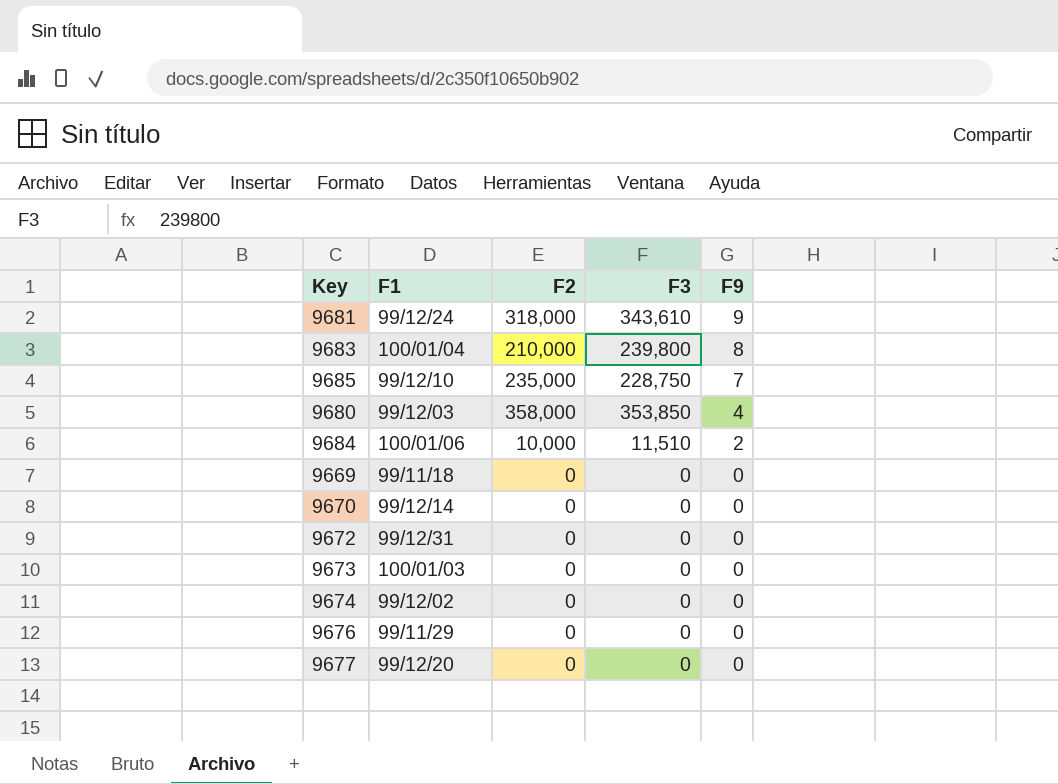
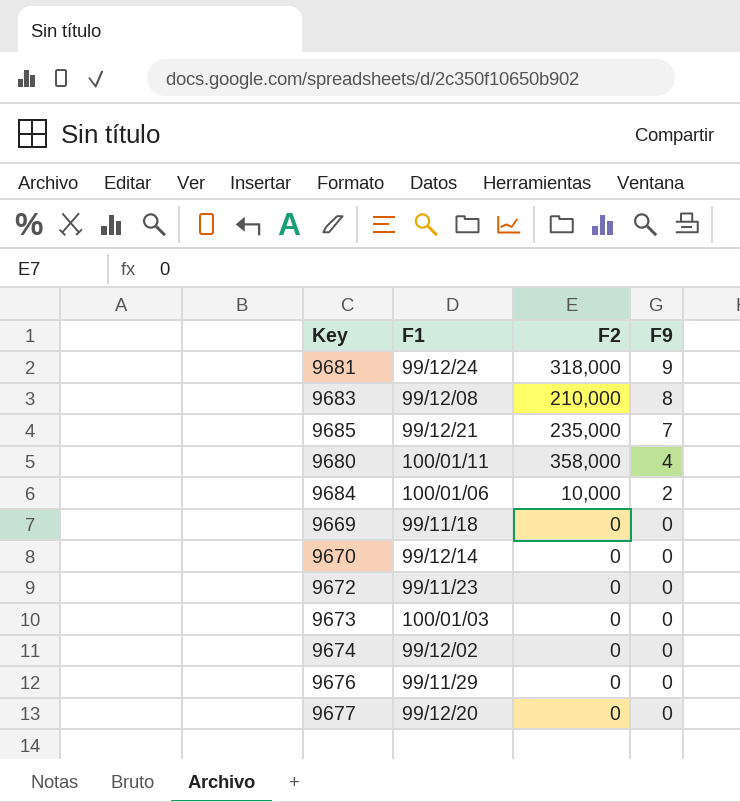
column F3 | position: 4 -> none
9683 | F1: 100/01/04 -> 99/12/08
9685 | F1: 99/12/10 -> 99/12/21
9680 | F1: 99/12/03 -> 100/01/11
9672 | F1: 99/12/31 -> 99/11/23

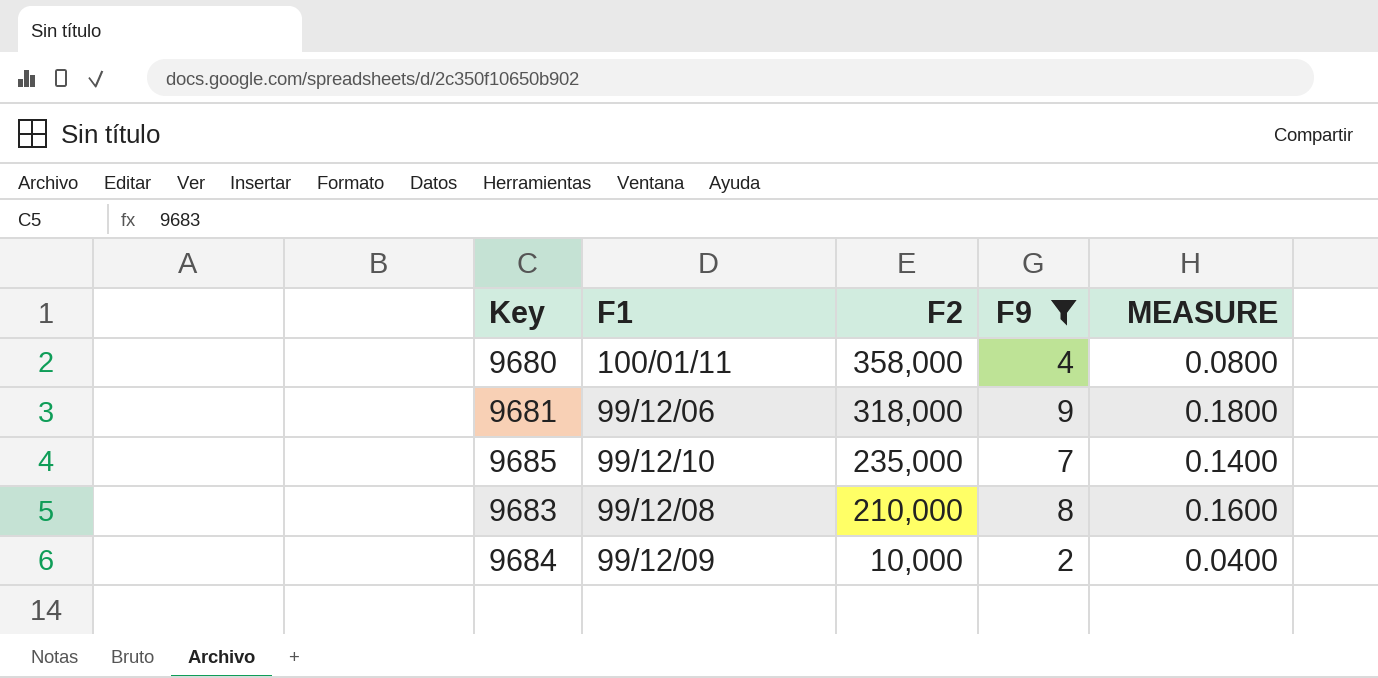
filter: none -> F9 != 0
row order: F9 descending -> F2 descending
column MEASURE | formula: none -> [F9] * 0.02
9681 | F1: 99/12/24 -> 99/12/06
9685 | F1: 99/12/21 -> 99/12/10
9684 | F1: 100/01/06 -> 99/12/09

